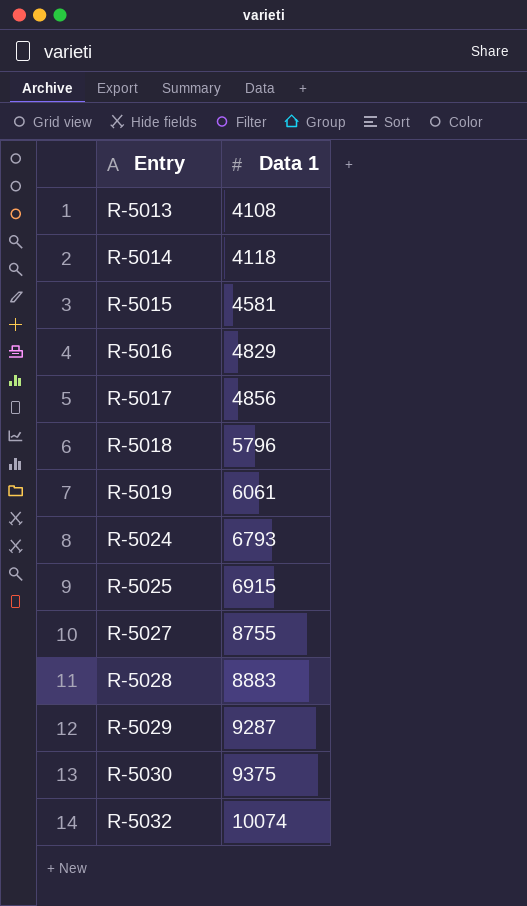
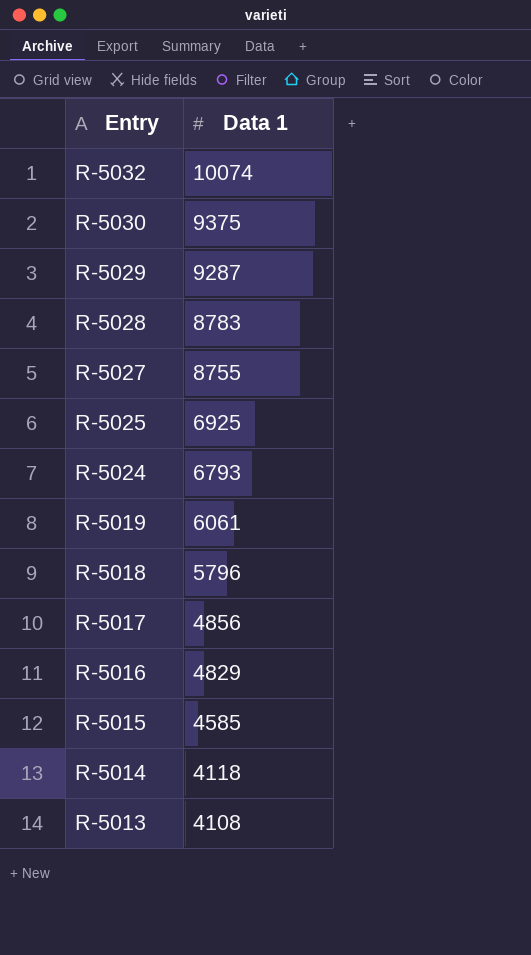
row order: Entry ascending -> Entry descending
R-5028 | Data 1: 8883 -> 8783
R-5025 | Data 1: 6915 -> 6925
R-5015 | Data 1: 4581 -> 4585

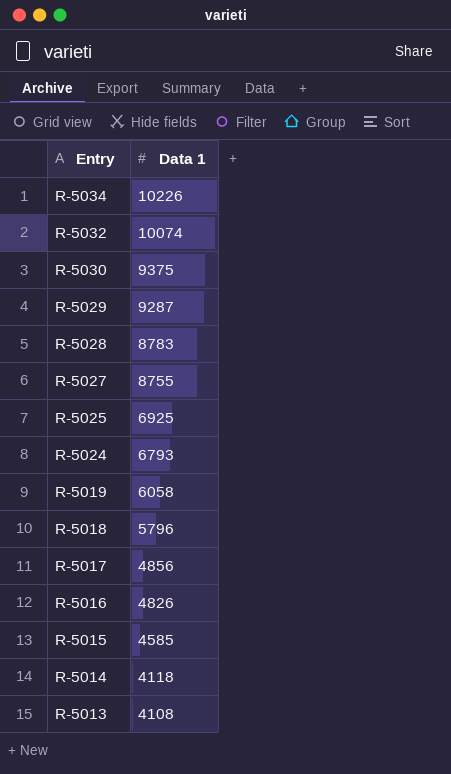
row R-5034: none -> 10226
R-5019 | Data 1: 6061 -> 6058
R-5016 | Data 1: 4829 -> 4826

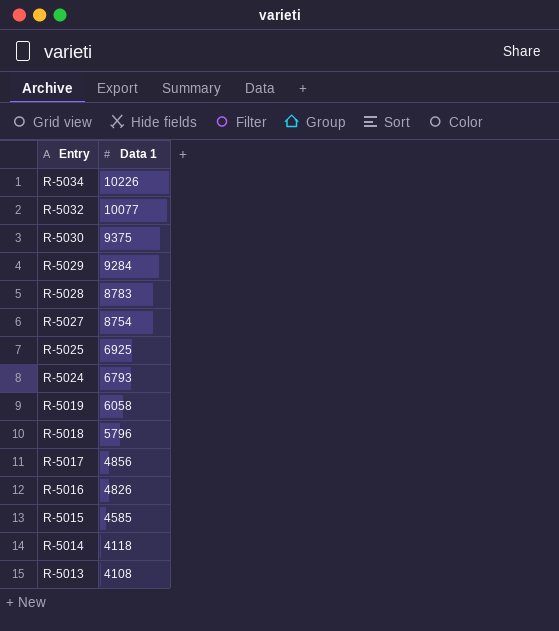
R-5032 | Data 1: 10074 -> 10077
R-5029 | Data 1: 9287 -> 9284
R-5027 | Data 1: 8755 -> 8754

